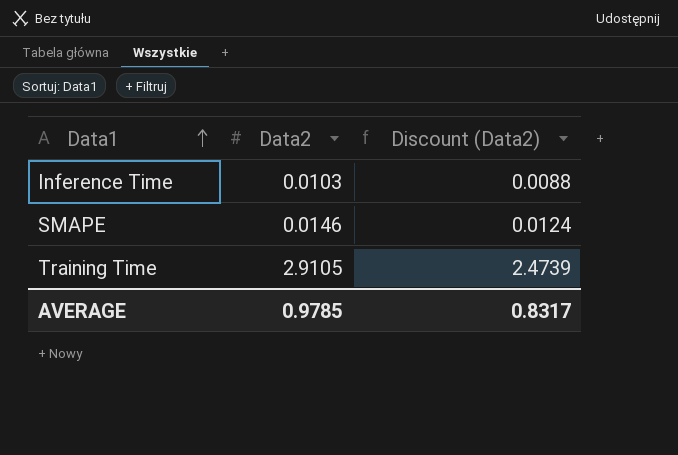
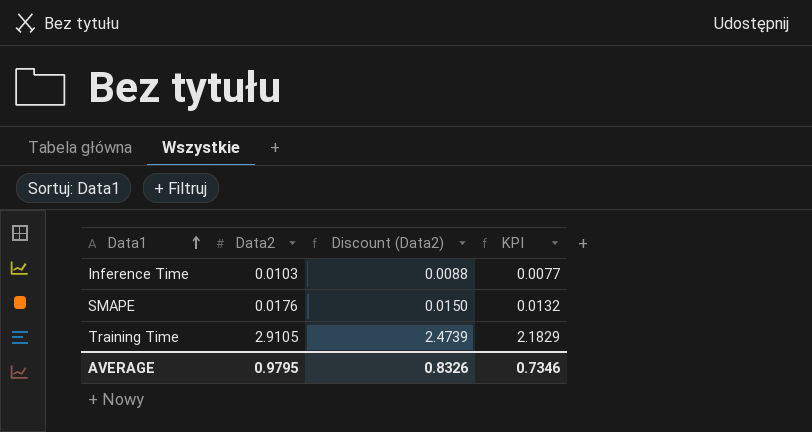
column KPI | formula: none -> [Data2] * 0.75
SMAPE | Data2: 0.0146 -> 0.0176
SMAPE | Discount (Data2): 0.0124 -> 0.0150
AVERAGE | Data2: 0.9785 -> 0.9795
AVERAGE | Discount (Data2): 0.8317 -> 0.8326

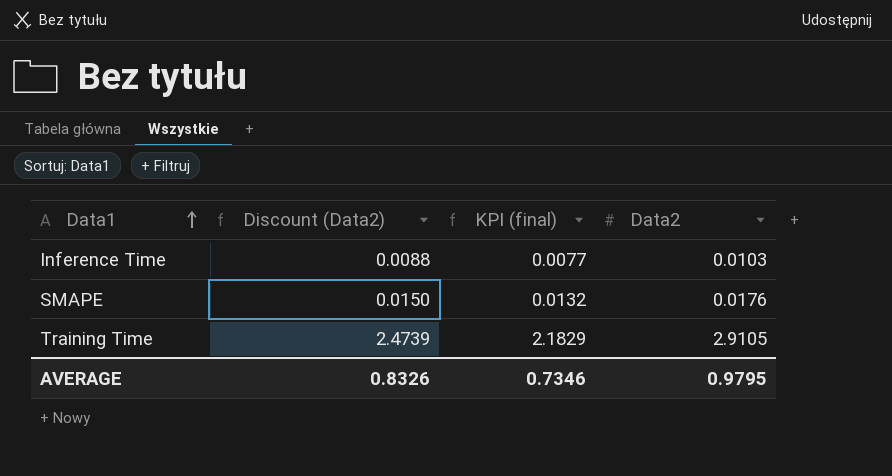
column name: KPI -> KPI (final)
column Data2 | position: 2 -> 4

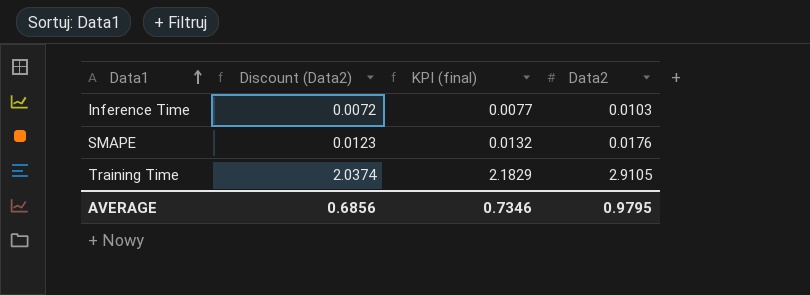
column Discount (Data2) | formula: [Data2] * 0.85 -> [Data2] * 0.7
AVERAGE | Discount (Data2): 0.8326 -> 0.6856

